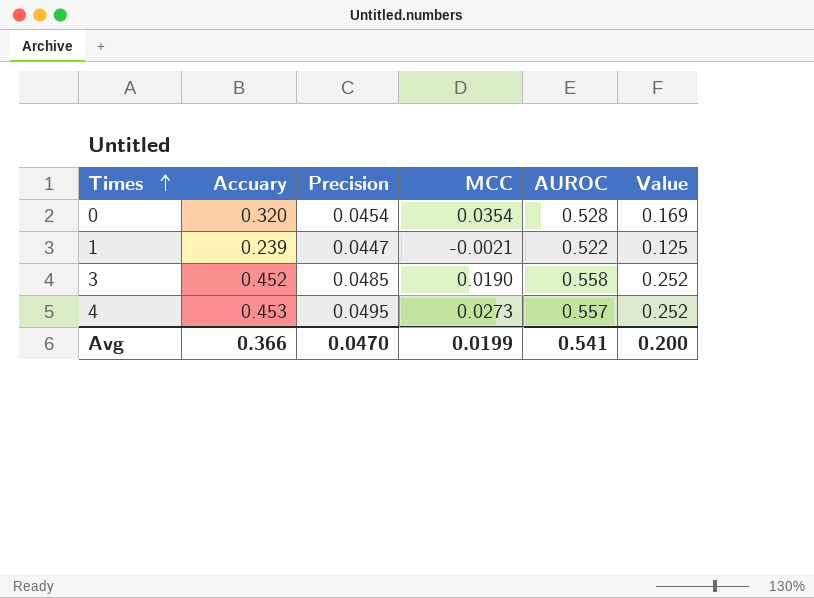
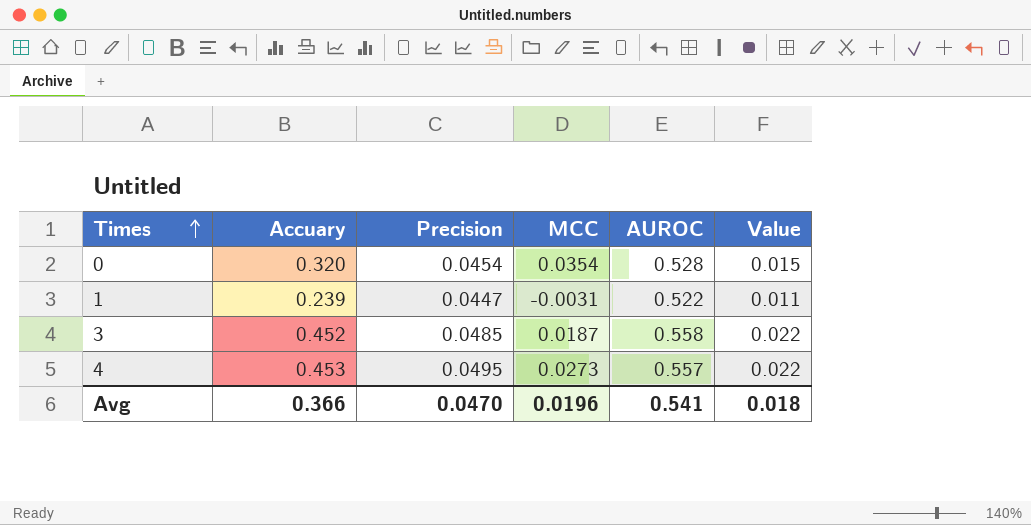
column Value | formula: [Accuary] * [AUROC] -> [Accuary] * [Precision]
1 | MCC: -0.0021 -> -0.0031
3 | MCC: 0.0190 -> 0.0187
Avg | MCC: 0.0199 -> 0.0196
Avg | Value: 0.200 -> 0.018

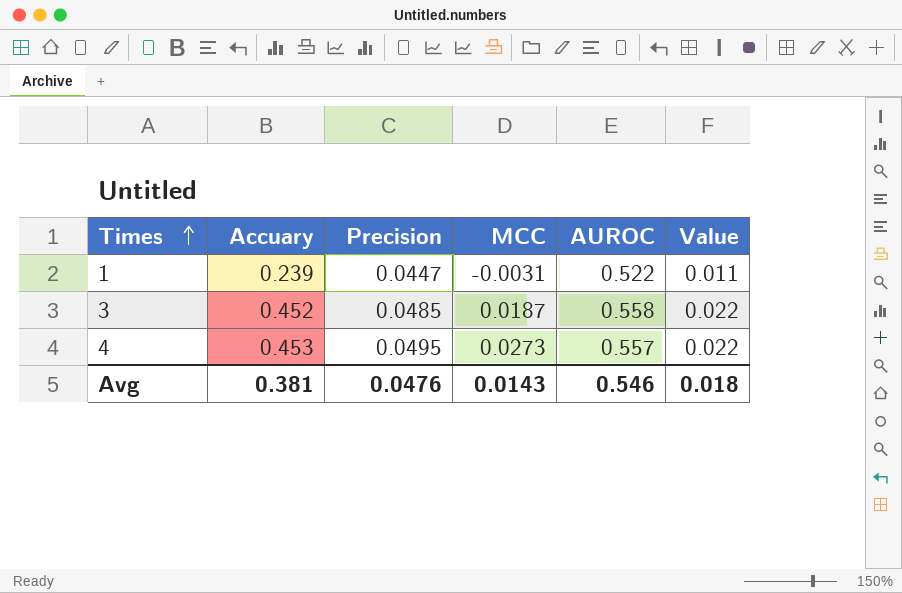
row 0: 0.320 | 0.0454 | 0.0354 | 0.528 | 0.015 -> none
Avg | Accuary: 0.366 -> 0.381
Avg | Precision: 0.0470 -> 0.0476
Avg | MCC: 0.0196 -> 0.0143
Avg | AUROC: 0.541 -> 0.546

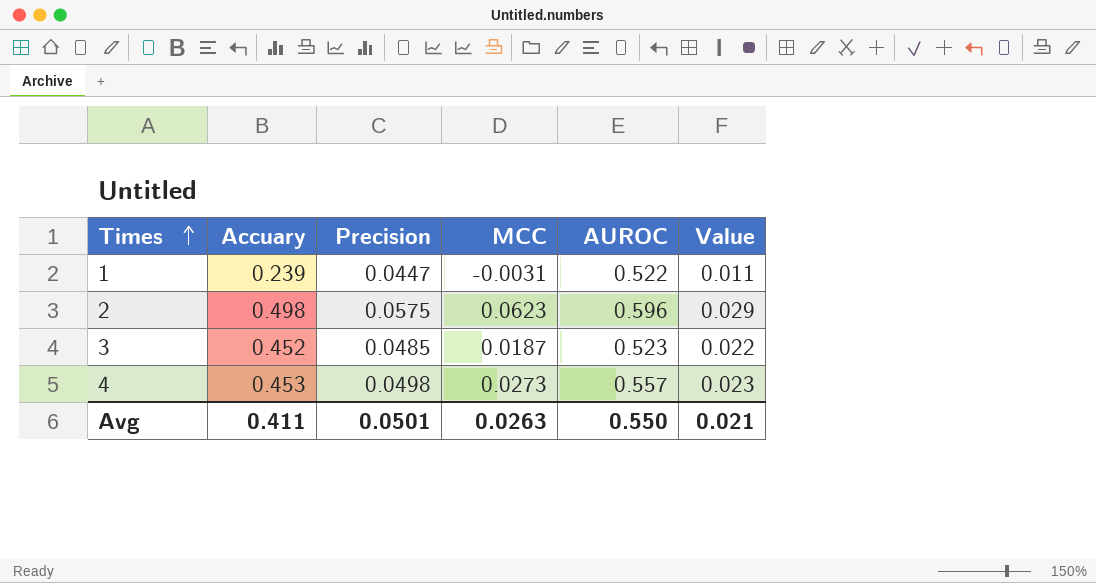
row 2: none -> 0.498 | 0.0575 | 0.0623 | 0.596 | 0.029
3 | AUROC: 0.558 -> 0.523
4 | Precision: 0.0495 -> 0.0498
4 | Value: 0.022 -> 0.023
Avg | Accuary: 0.381 -> 0.411
Avg | Precision: 0.0476 -> 0.0501
Avg | MCC: 0.0143 -> 0.0263
Avg | AUROC: 0.546 -> 0.550
Avg | Value: 0.018 -> 0.021

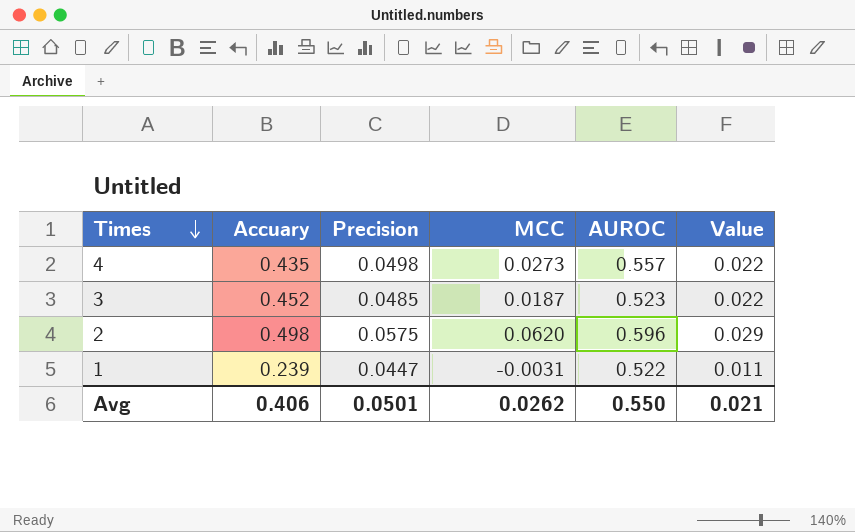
row order: Times ascending -> Times descending
4 | Accuary: 0.453 -> 0.435
4 | Value: 0.023 -> 0.022
2 | MCC: 0.0623 -> 0.0620
Avg | Accuary: 0.411 -> 0.406
Avg | MCC: 0.0263 -> 0.0262

